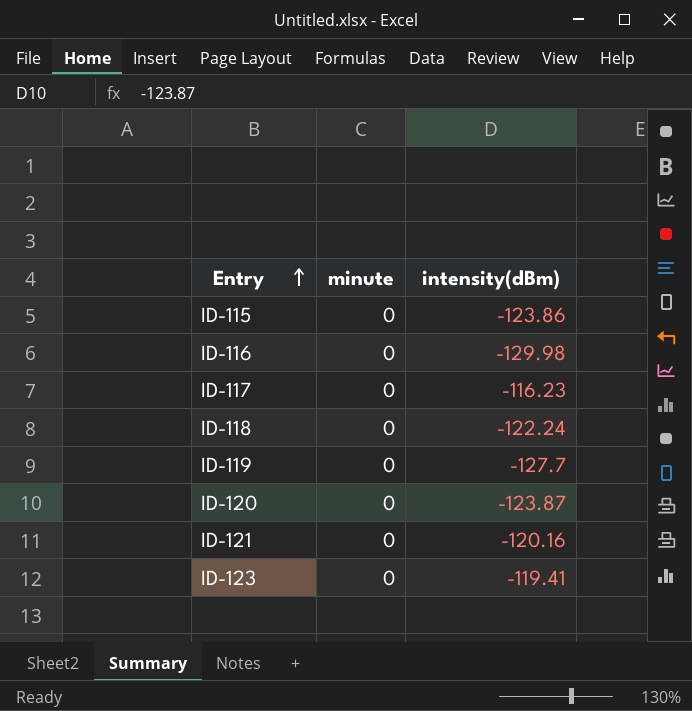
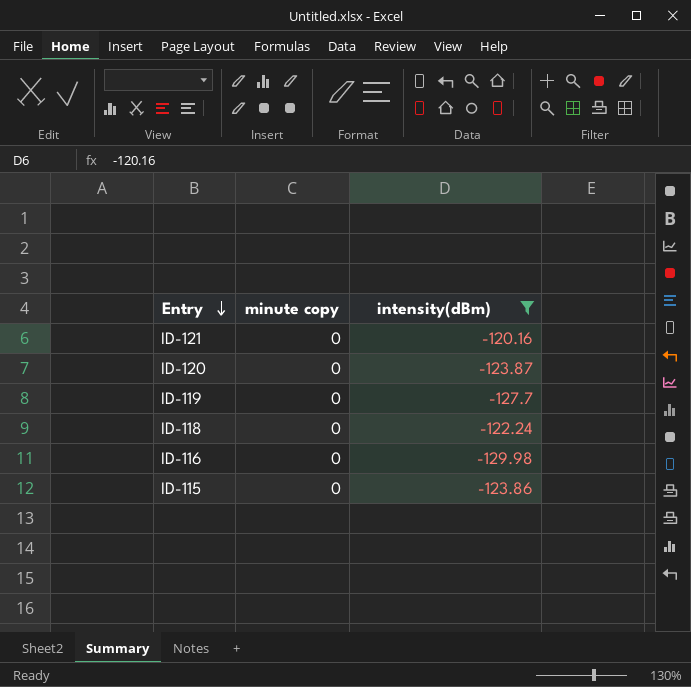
filter: none -> intensity(dBm) <= -120.16
row order: Entry ascending -> Entry descending
column name: minute -> minute copy

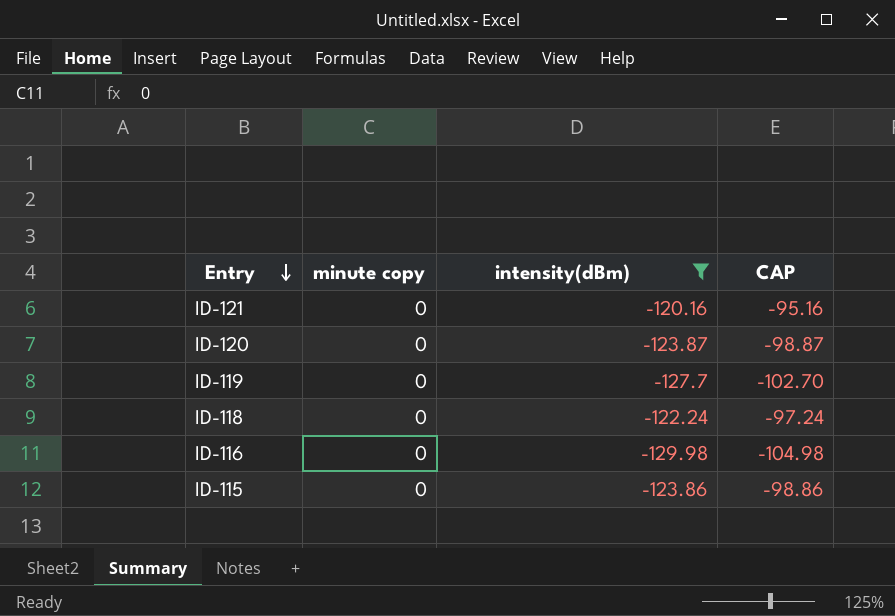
column CAP | formula: none -> [intensity(dBm)] + 25

